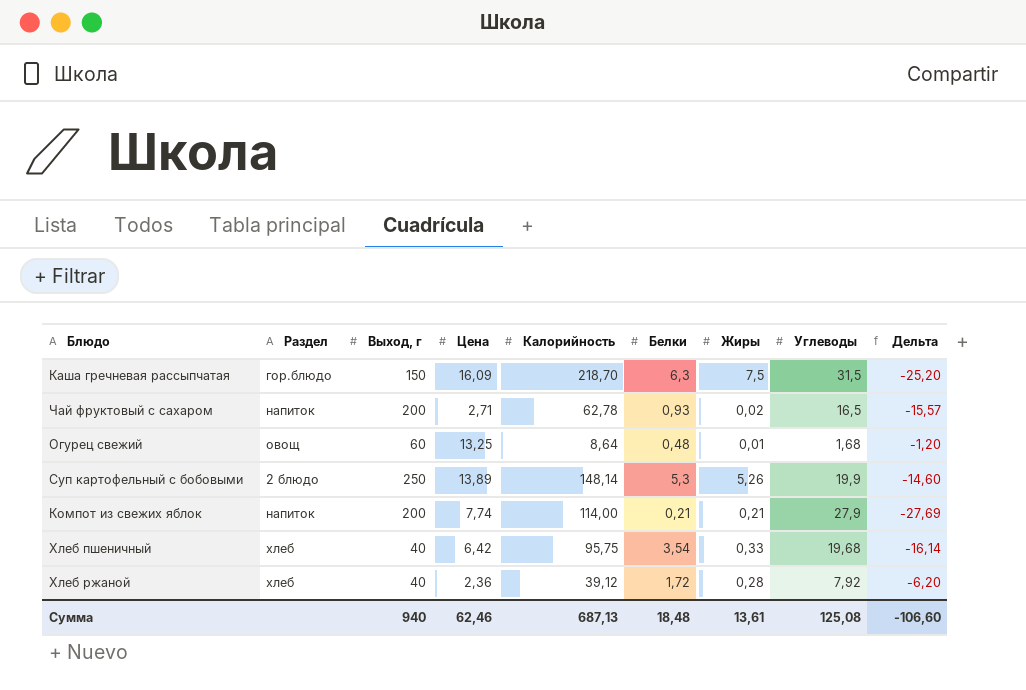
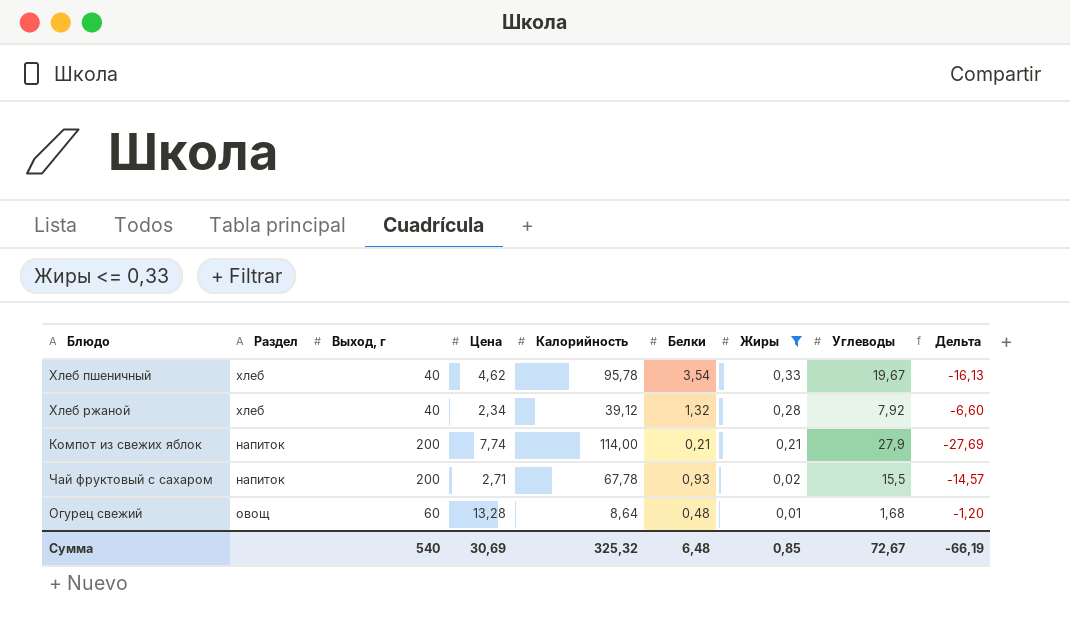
filter: none -> Жиры <= 0,33
row order: none -> Жиры descending
Хлеб пшеничный | Цена: 6,42 -> 4,62
Хлеб пшеничный | Калорийность: 95,75 -> 95,78
Хлеб пшеничный | Углеводы: 19,68 -> 19,67
Хлеб пшеничный | Дельта: -16,14 -> -16,13
Хлеб ржаной | Цена: 2,36 -> 2,34
Хлеб ржаной | Белки: 1,72 -> 1,32
Хлеб ржаной | Дельта: -6,20 -> -6,60
Чай фруктовый с сахаром | Калорийность: 62,78 -> 67,78
Чай фруктовый с сахаром | Углеводы: 16,5 -> 15,5
Чай фруктовый с сахаром | Дельта: -15,57 -> -14,57
Огурец свежий | Цена: 13,25 -> 13,28
Сумма | Выход, г: 940 -> 540
Сумма | Цена: 62,46 -> 30,69
Сумма | Калорийность: 687,13 -> 325,32
Сумма | Белки: 18,48 -> 6,48
Сумма | Жиры: 13,61 -> 0,85
Сумма | Углеводы: 125,08 -> 72,67
Сумма | Дельта: -106,60 -> -66,19

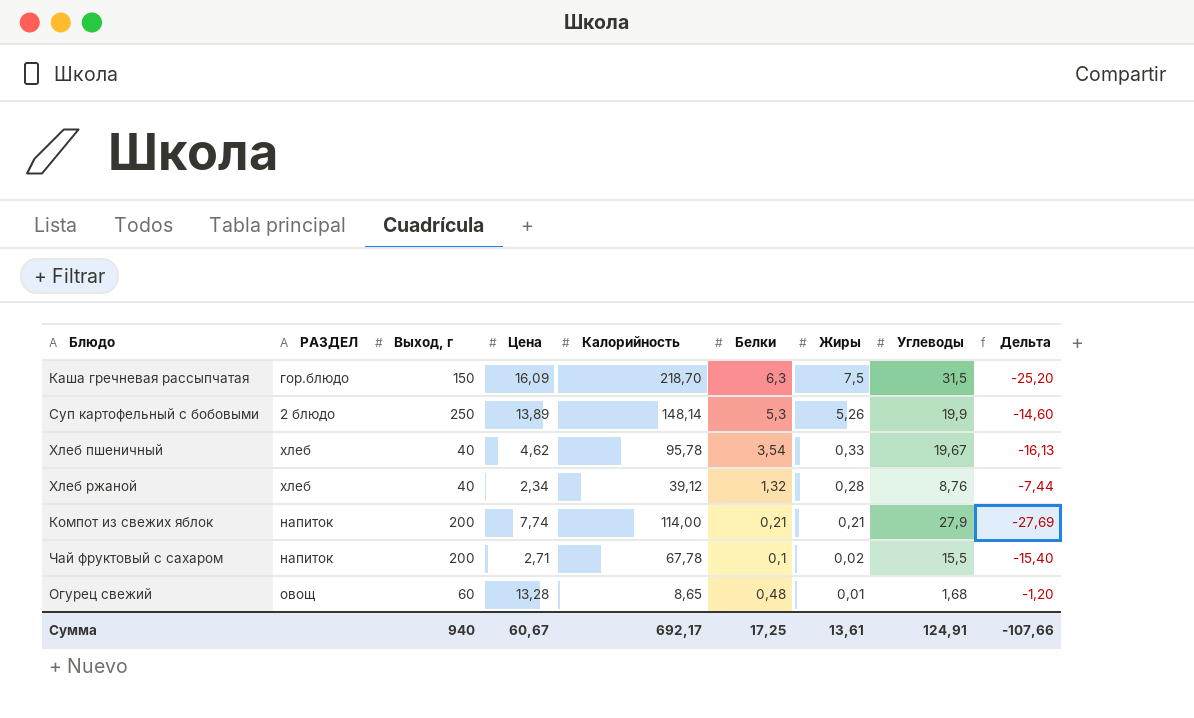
filter: Жиры <= 0,33 -> none
column name: Раздел -> РАЗДЕЛ
Хлеб ржаной | Углеводы: 7,92 -> 8,76
Хлеб ржаной | Дельта: -6,60 -> -7,44
Чай фруктовый с сахаром | Белки: 0,93 -> 0,1
Чай фруктовый с сахаром | Дельта: -14,57 -> -15,40
Огурец свежий | Калорийность: 8,64 -> 8,65
Сумма | Выход, г: 540 -> 940
Сумма | Цена: 30,69 -> 60,67
Сумма | Калорийность: 325,32 -> 692,17
Сумма | Белки: 6,48 -> 17,25
Сумма | Жиры: 0,85 -> 13,61
Сумма | Углеводы: 72,67 -> 124,91
Сумма | Дельта: -66,19 -> -107,66

